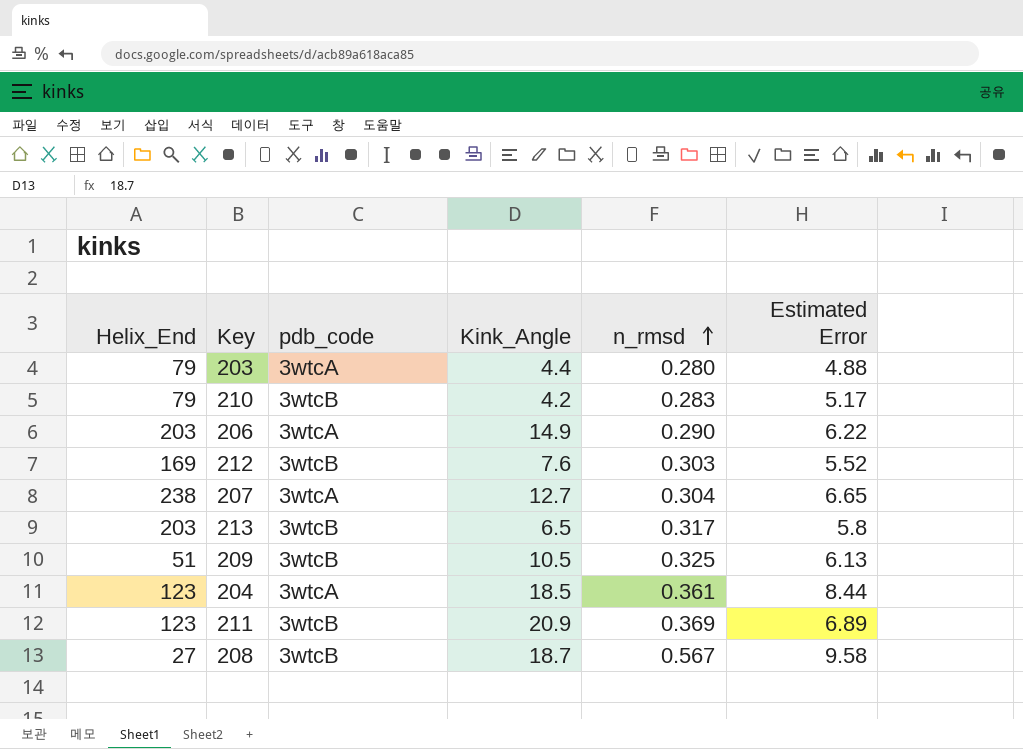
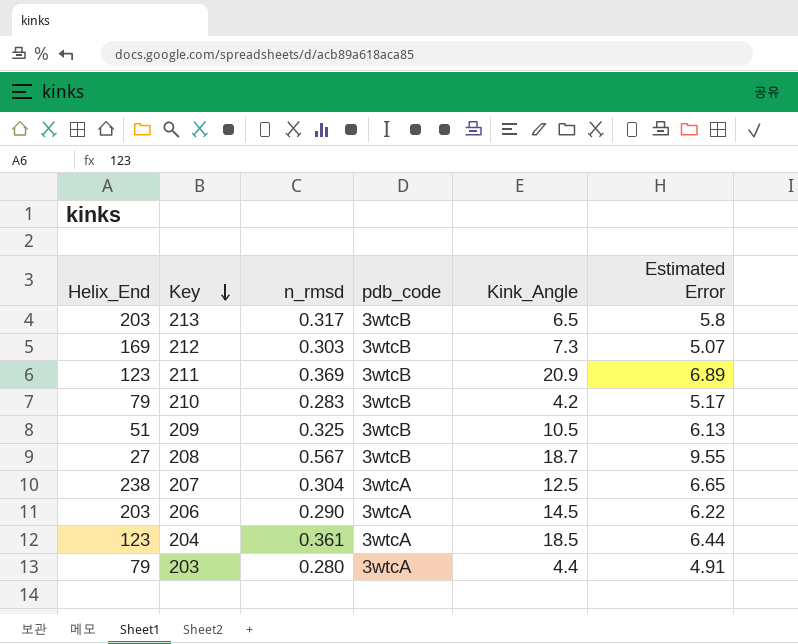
row order: n_rmsd ascending -> Key descending
column n_rmsd | position: 5 -> 3
212 | Kink_Angle: 7.6 -> 7.3
212 | Estimated Error: 5.52 -> 5.07
208 | Estimated Error: 9.58 -> 9.55
207 | Kink_Angle: 12.7 -> 12.5
206 | Kink_Angle: 14.9 -> 14.5
204 | Estimated Error: 8.44 -> 6.44
203 | Estimated Error: 4.88 -> 4.91

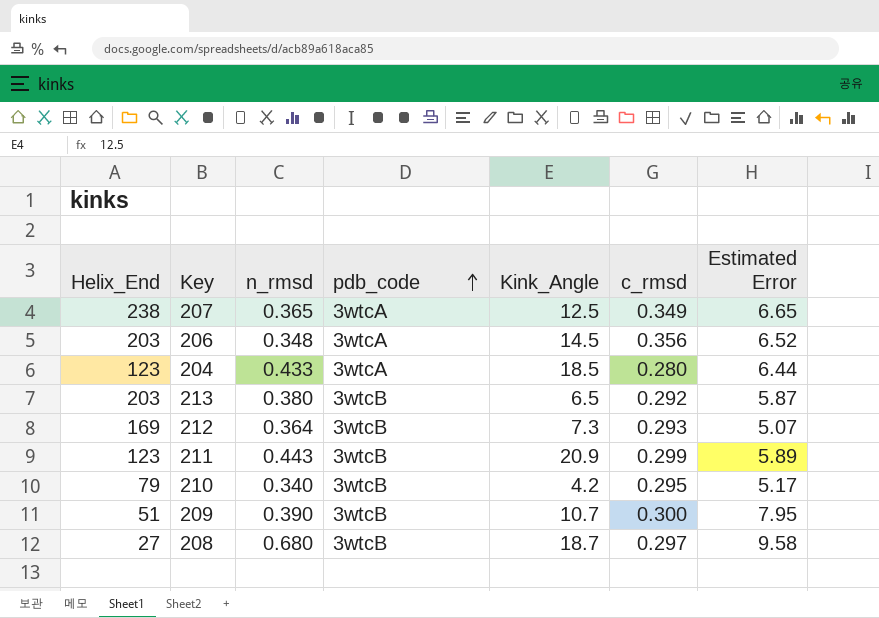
row order: Key descending -> pdb_code ascending
column c_rmsd | position: none -> 6
row 203: 79 | 0.280 | 3wtcA | 4.4 | 4.91 -> none
207 | n_rmsd: 0.304 -> 0.365
206 | n_rmsd: 0.290 -> 0.348
206 | Estimated Error: 6.22 -> 6.52
204 | n_rmsd: 0.361 -> 0.433
213 | n_rmsd: 0.317 -> 0.380
213 | Estimated Error: 5.8 -> 5.87
212 | n_rmsd: 0.303 -> 0.364
211 | n_rmsd: 0.369 -> 0.443
211 | Estimated Error: 6.89 -> 5.89
210 | n_rmsd: 0.283 -> 0.340
209 | n_rmsd: 0.325 -> 0.390
209 | Kink_Angle: 10.5 -> 10.7
209 | Estimated Error: 6.13 -> 7.95
208 | n_rmsd: 0.567 -> 0.680
208 | Estimated Error: 9.55 -> 9.58

